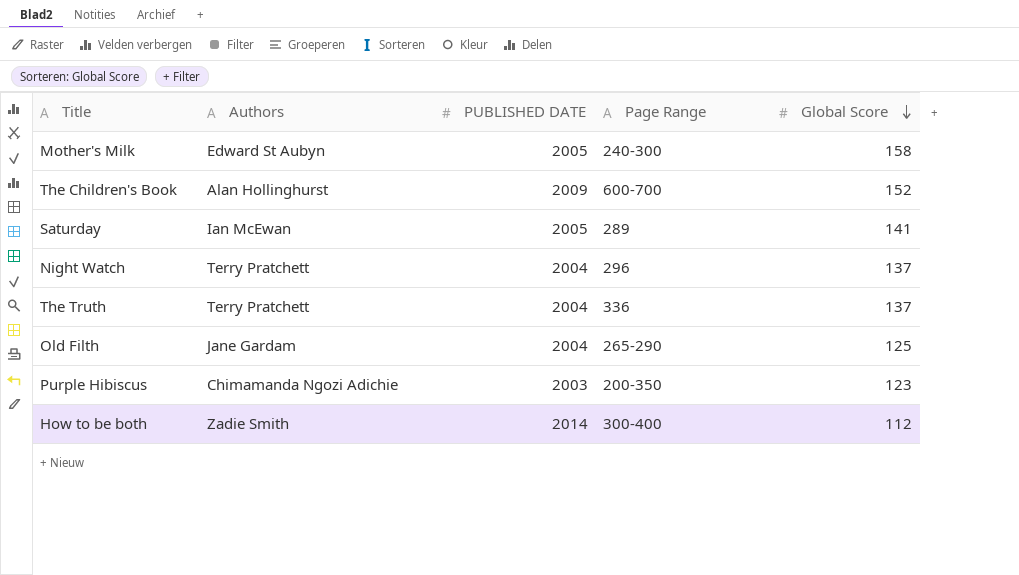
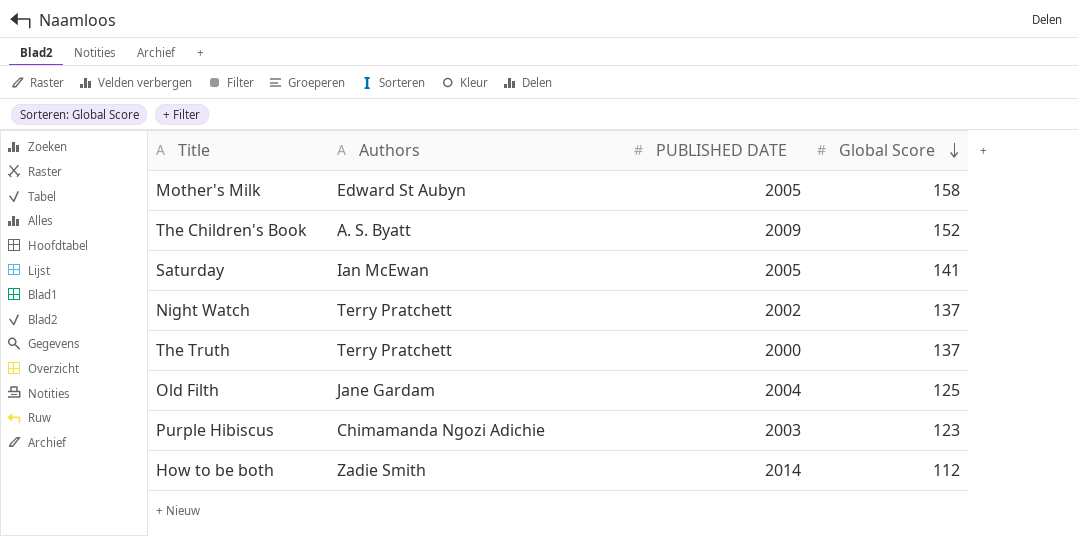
column Page Range | position: 4 -> none
The Children's Book | Authors: Alan Hollinghurst -> A. S. Byatt
Night Watch | PUBLISHED DATE: 2004 -> 2002
The Truth | PUBLISHED DATE: 2004 -> 2000

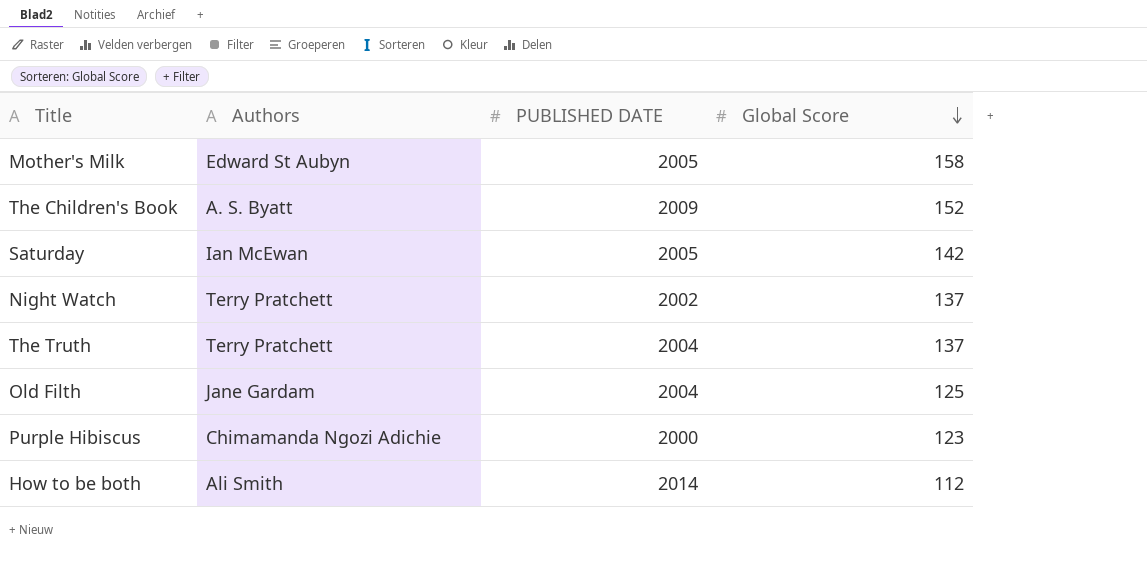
Saturday | Global Score: 141 -> 142
The Truth | PUBLISHED DATE: 2000 -> 2004
Purple Hibiscus | PUBLISHED DATE: 2003 -> 2000
How to be both | Authors: Zadie Smith -> Ali Smith

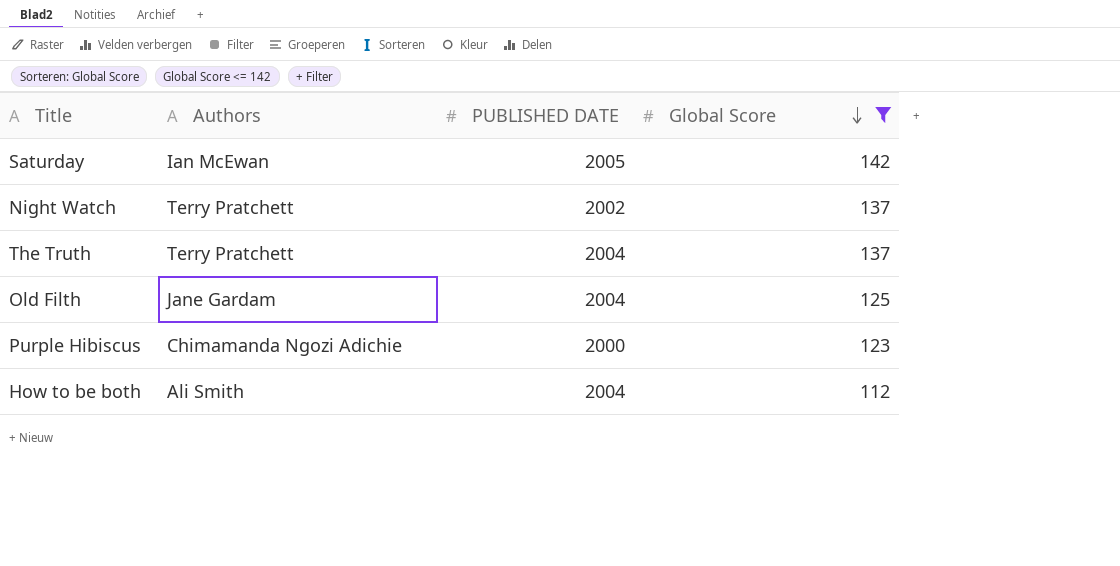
filter: none -> Global Score <= 142
How to be both | PUBLISHED DATE: 2014 -> 2004

